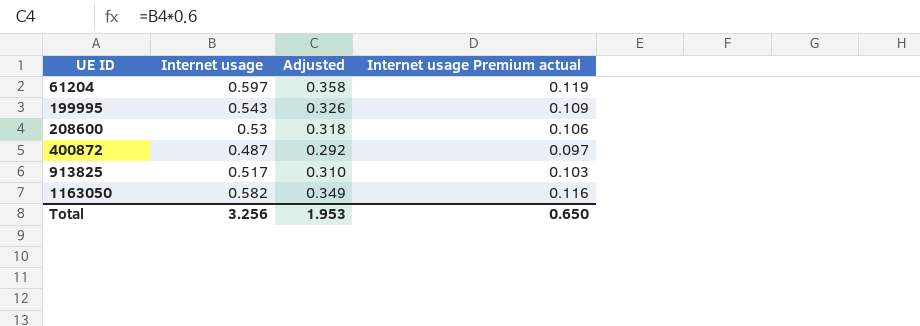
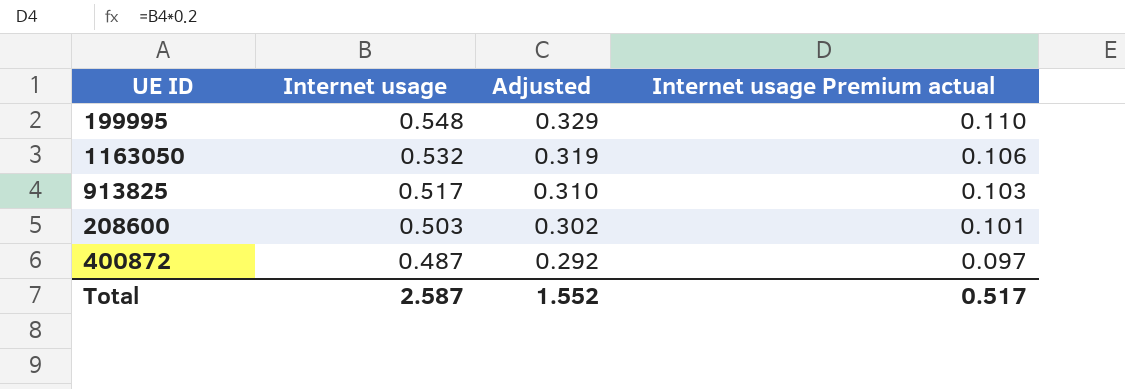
row order: UE ID ascending -> Internet usage descending
row 61204: 0.597 | 0.358 | 0.119 -> none
199995 | Internet usage: 0.543 -> 0.548
199995 | Adjusted: 0.326 -> 0.329
199995 | Internet usage Premium actual: 0.109 -> 0.110
1163050 | Internet usage: 0.582 -> 0.532
1163050 | Adjusted: 0.349 -> 0.319
1163050 | Internet usage Premium actual: 0.116 -> 0.106
208600 | Internet usage: 0.53 -> 0.503
208600 | Adjusted: 0.318 -> 0.302
208600 | Internet usage Premium actual: 0.106 -> 0.101
Total | Internet usage: 3.256 -> 2.587
Total | Adjusted: 1.953 -> 1.552
Total | Internet usage Premium actual: 0.650 -> 0.517

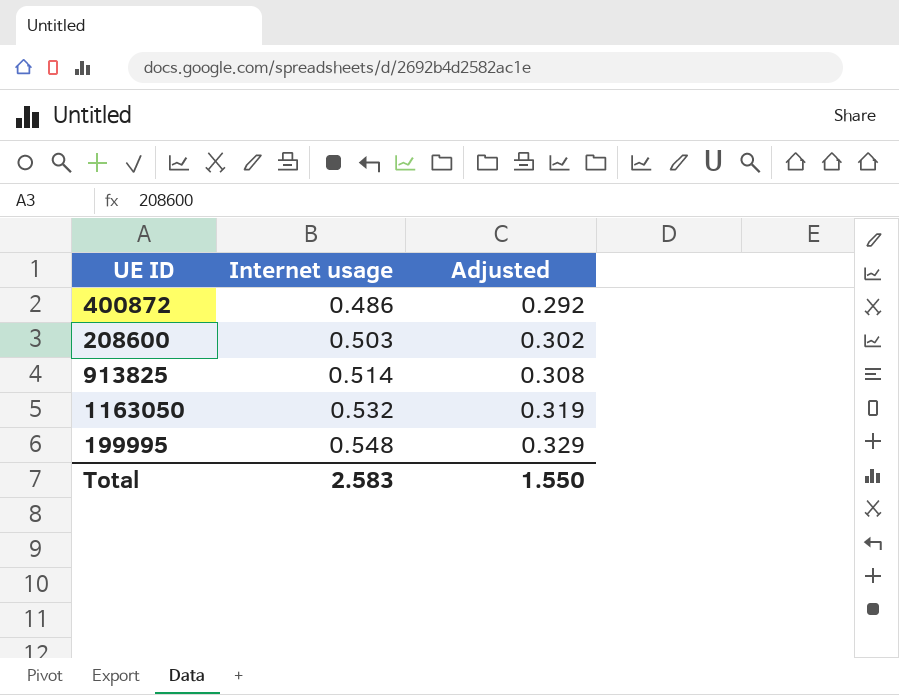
row order: Internet usage descending -> Internet usage ascending
column Internet usage Premium actual | formula: [Internet usage] * 0.2 -> none
400872 | Internet usage: 0.487 -> 0.486
913825 | Internet usage: 0.517 -> 0.514
913825 | Adjusted: 0.310 -> 0.308
Total | Internet usage: 2.587 -> 2.583
Total | Adjusted: 1.552 -> 1.550

